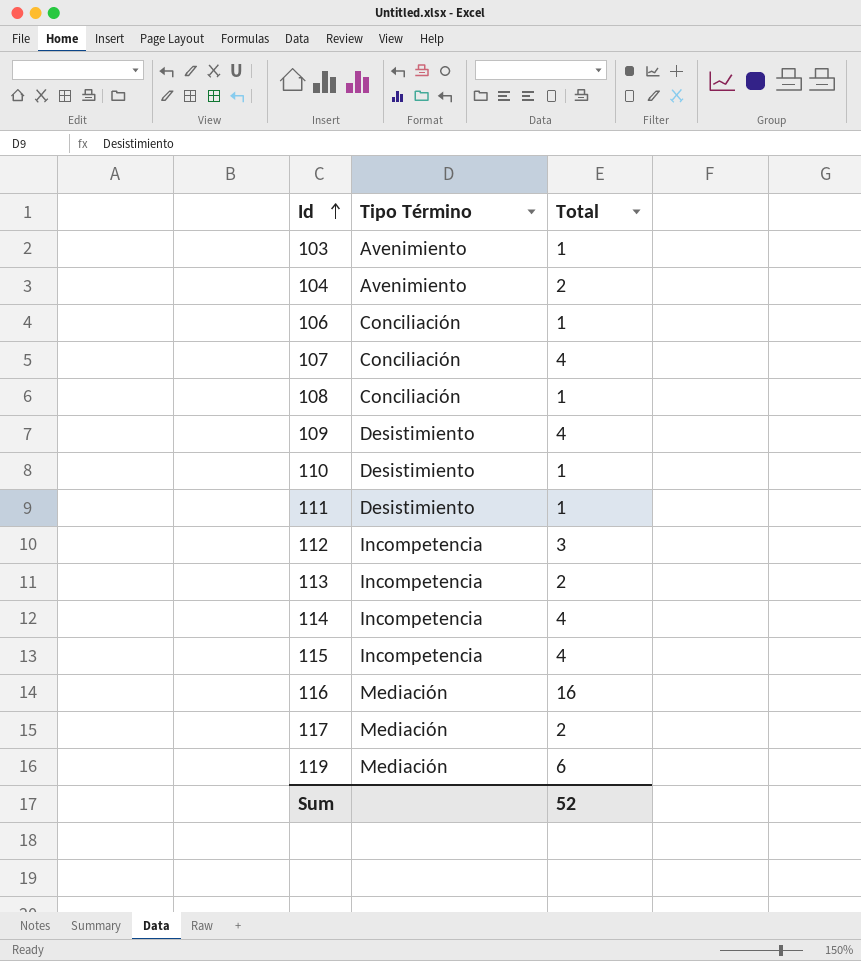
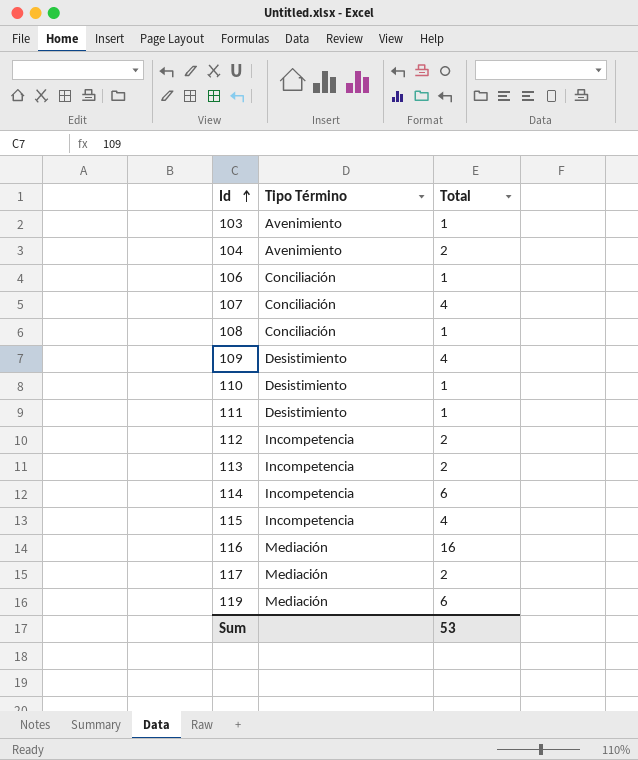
112 | Total: 3 -> 2
114 | Total: 4 -> 6
Sum | Total: 52 -> 53

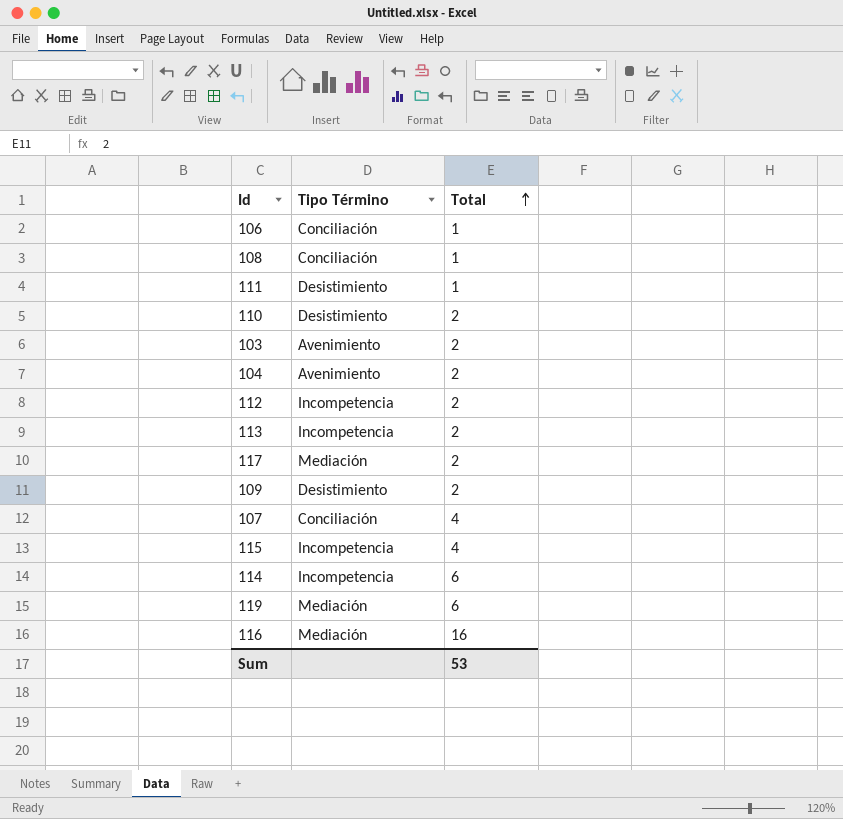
row order: Id ascending -> Total ascending
110 | Total: 1 -> 2
103 | Total: 1 -> 2
109 | Total: 4 -> 2

